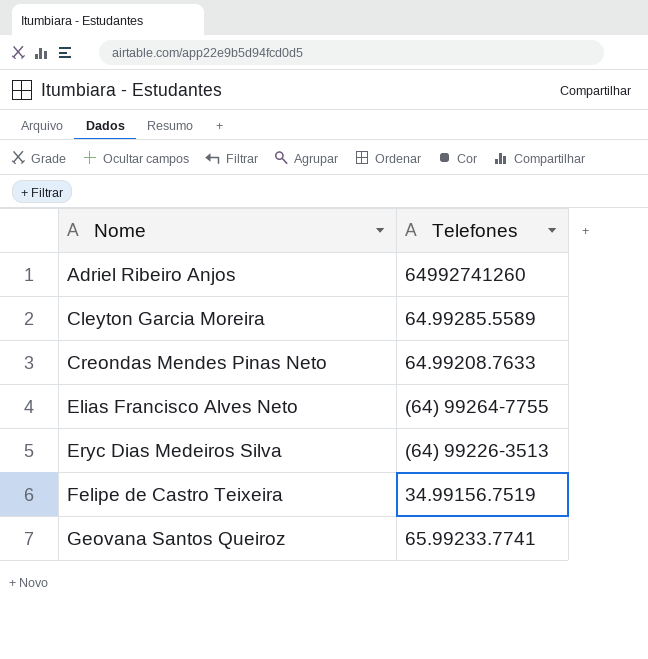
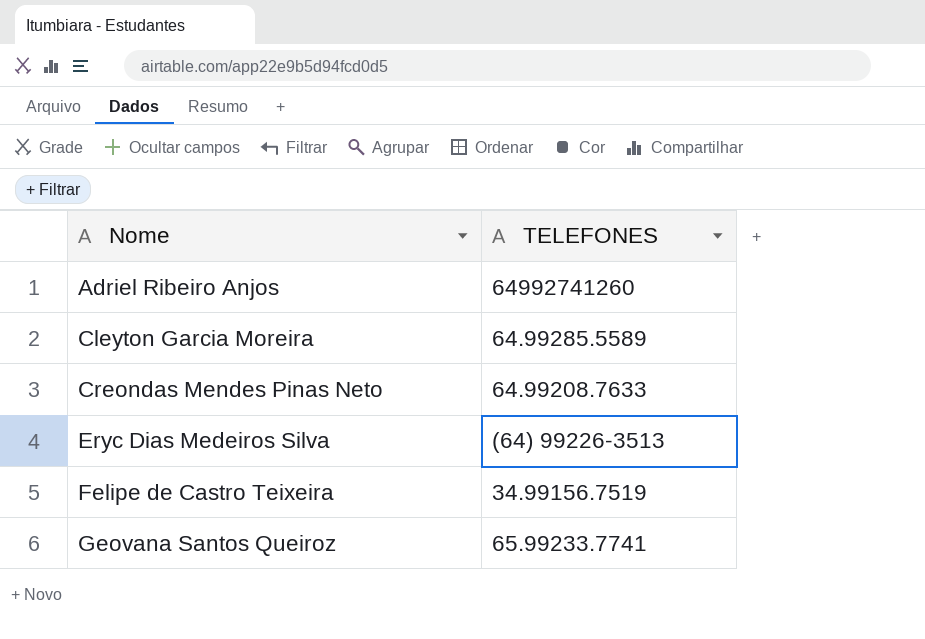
column name: Telefones -> TELEFONES
row Elias Francisco Alves Neto: (64) 99264-7755 -> none

